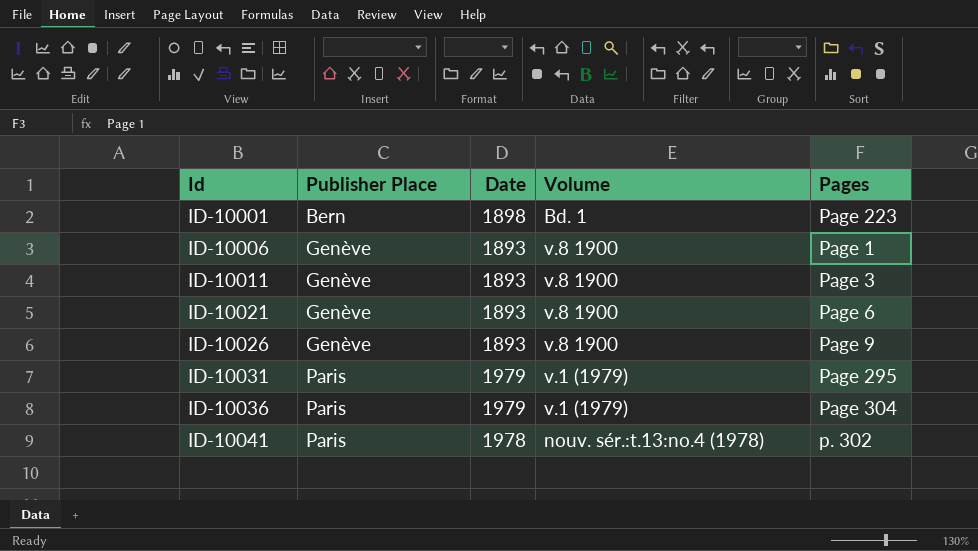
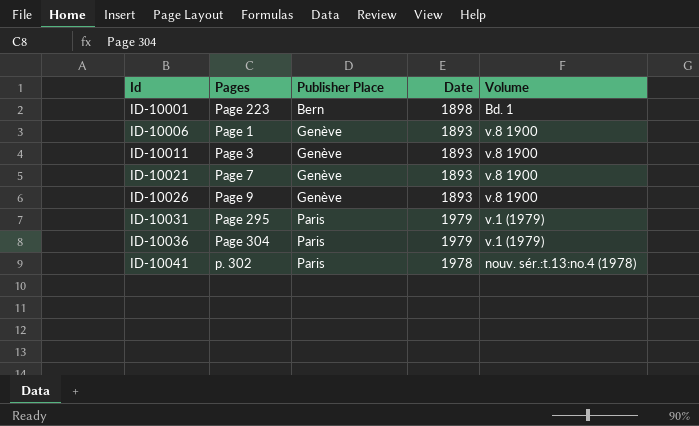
column Pages | position: 5 -> 2
ID-10021 | Pages: Page 6 -> Page 7

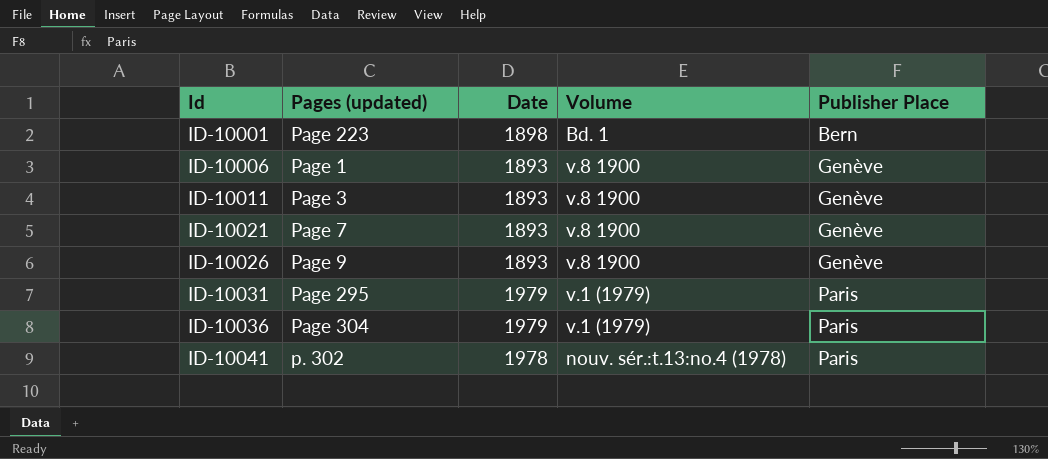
column name: Pages -> Pages (updated)
column Publisher Place | position: 3 -> 5

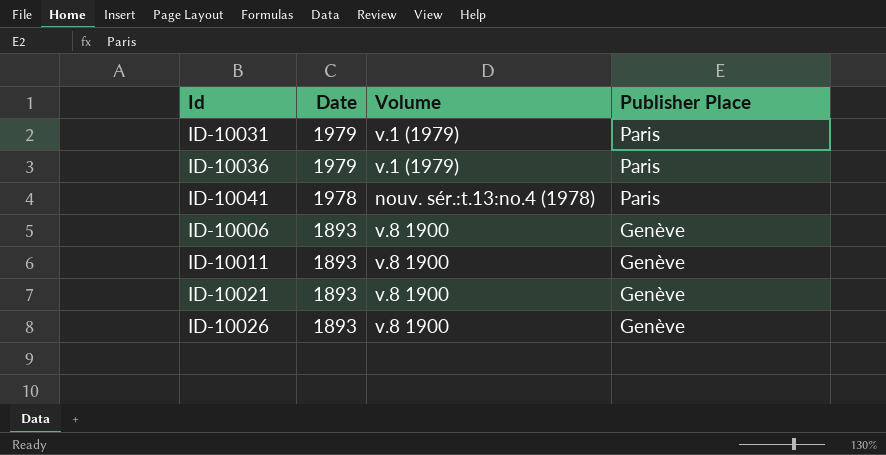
row order: Id ascending -> Date descending
column Pages (updated) | position: 2 -> none
row ID-10001: Page 223 | 1898 | Bd. 1 | Bern -> none

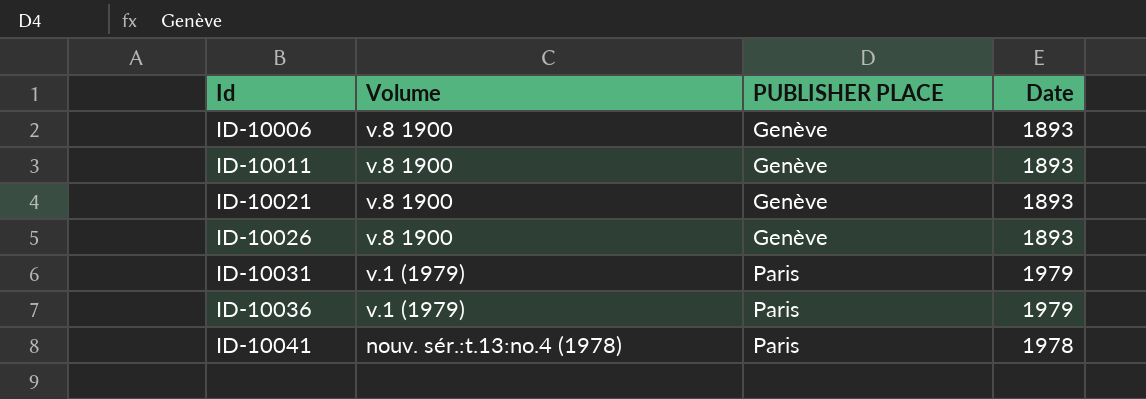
row order: Date descending -> Id ascending
column name: Publisher Place -> PUBLISHER PLACE
column Date | position: 2 -> 4

